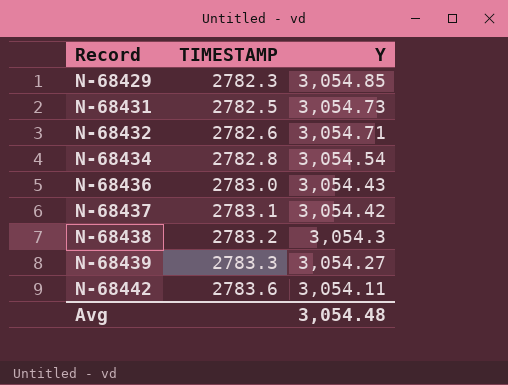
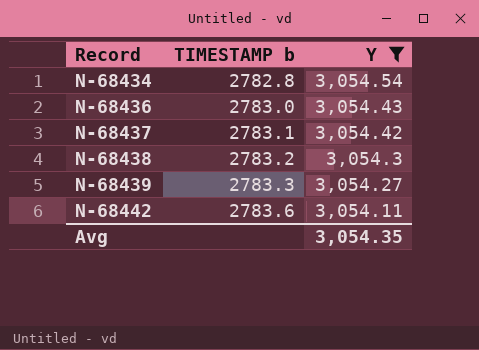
filter: none -> Y <= 3,054.54
column name: TIMESTAMP -> TIMESTAMP b
Avg | Y: 3,054.48 -> 3,054.35

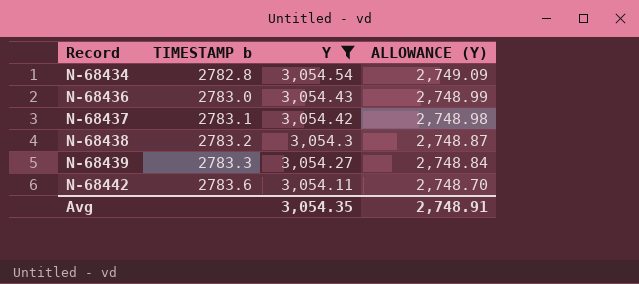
column ALLOWANCE (Y) | formula: none -> [Y] * 0.9

